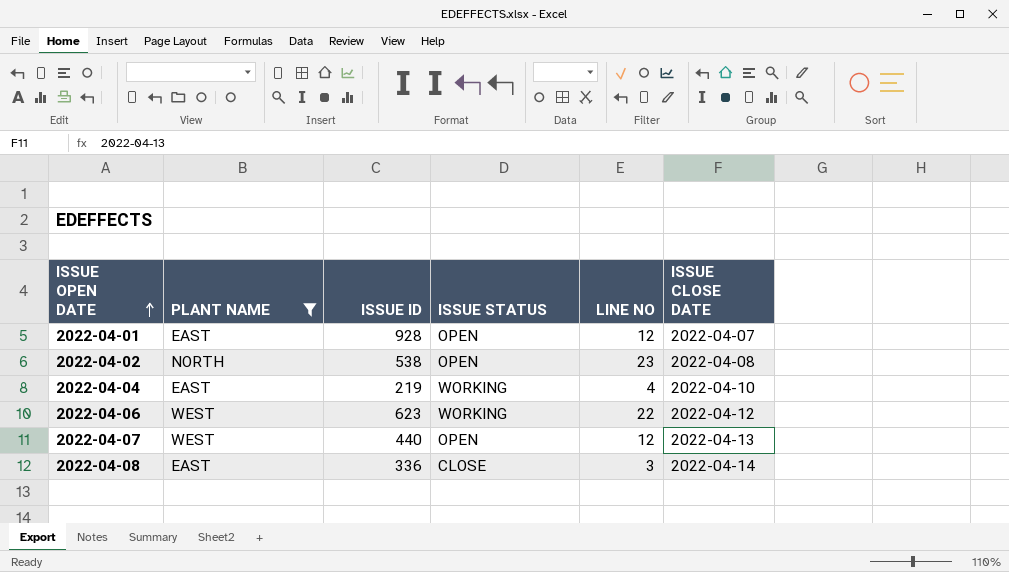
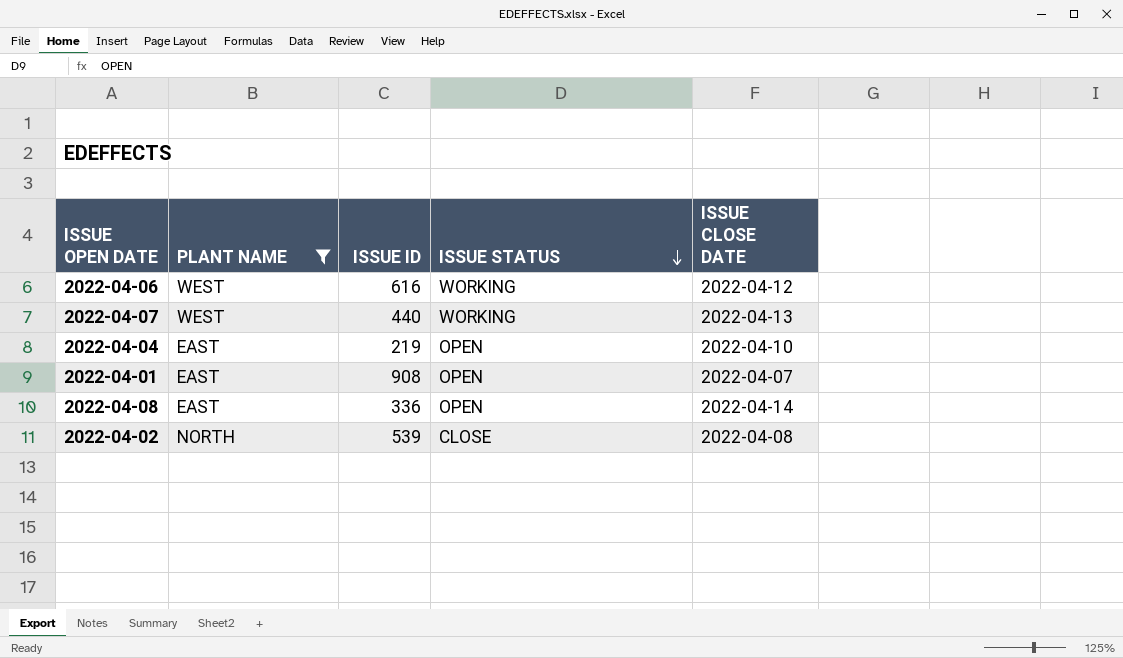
row order: ISSUE OPEN DATE ascending -> ISSUE STATUS descending
column LINE NO | position: 5 -> none
2022-04-06 | ISSUE ID: 623 -> 616
2022-04-07 | ISSUE STATUS: OPEN -> WORKING
2022-04-04 | ISSUE STATUS: WORKING -> OPEN
2022-04-01 | ISSUE ID: 928 -> 908
2022-04-08 | ISSUE STATUS: CLOSE -> OPEN
2022-04-02 | ISSUE ID: 538 -> 539
2022-04-02 | ISSUE STATUS: OPEN -> CLOSE

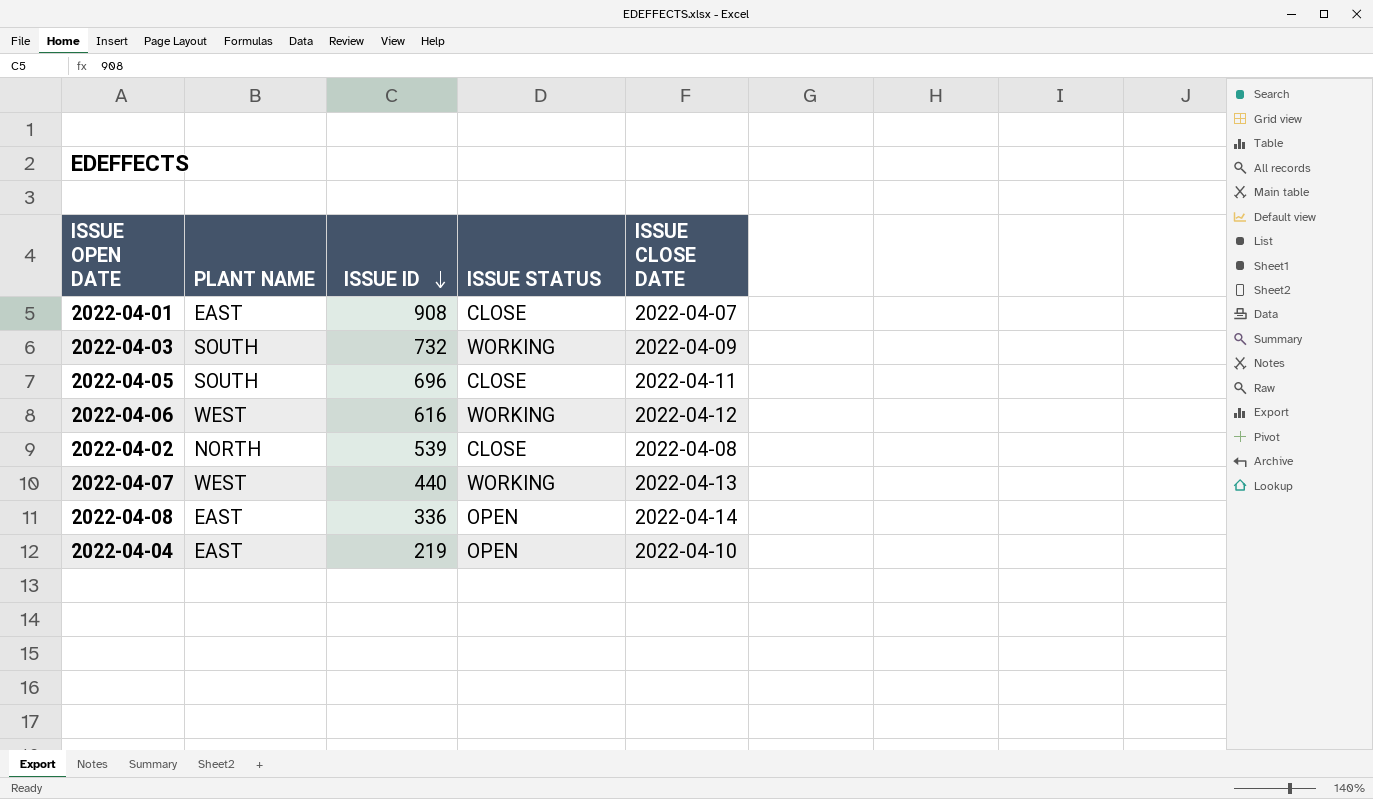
filter: PLANT NAME != SOUTH -> none
row order: ISSUE STATUS descending -> ISSUE ID descending
2022-04-01 | ISSUE STATUS: OPEN -> CLOSE

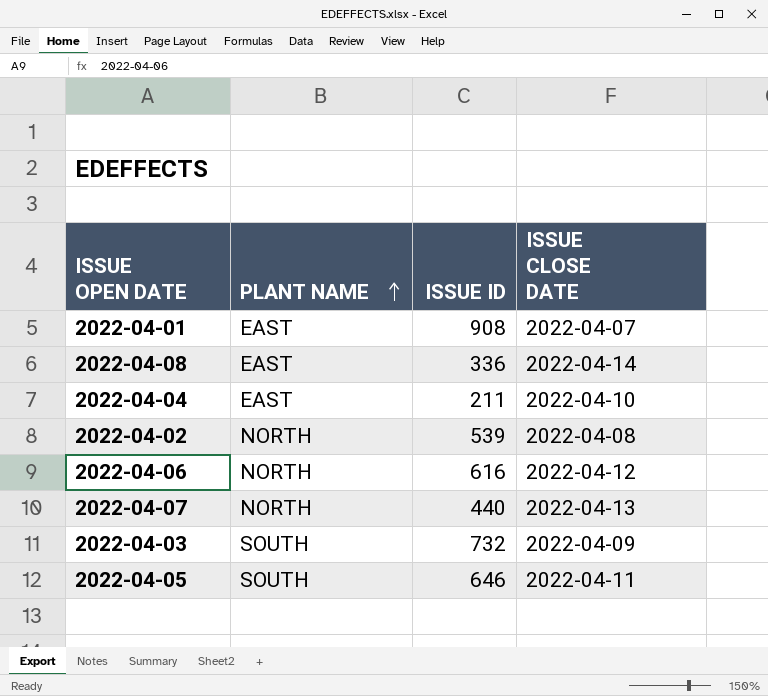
row order: ISSUE ID descending -> PLANT NAME ascending
column ISSUE STATUS | position: 4 -> none
2022-04-04 | ISSUE ID: 219 -> 211
2022-04-06 | PLANT NAME: WEST -> NORTH
2022-04-07 | PLANT NAME: WEST -> NORTH
2022-04-05 | ISSUE ID: 696 -> 646

